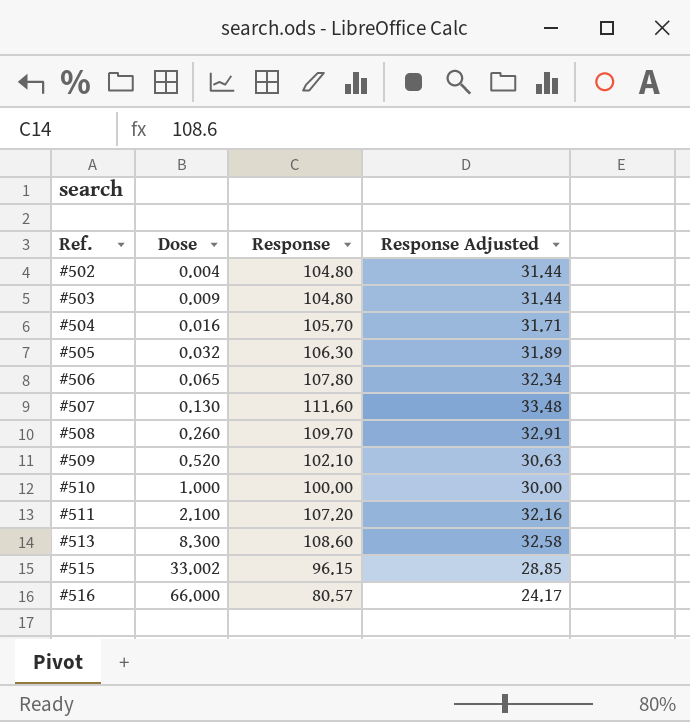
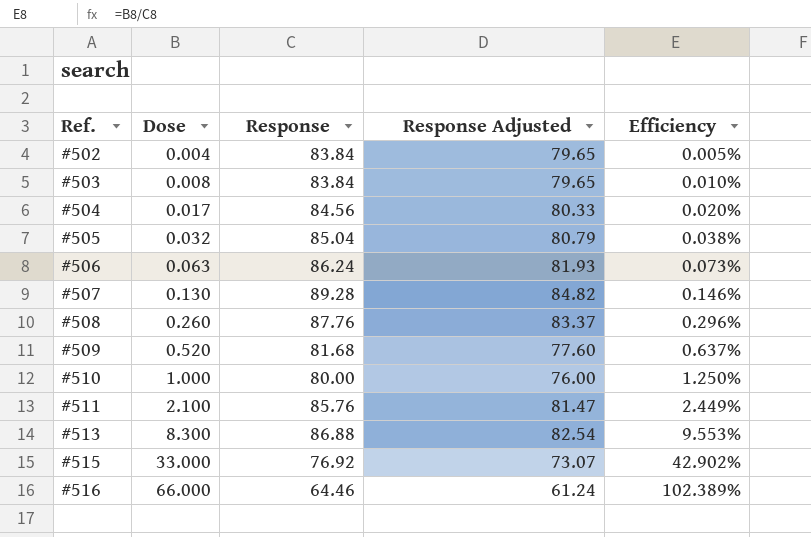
column Response Adjusted | formula: [Response] * 0.3 -> [Response] * 0.95
column Efficiency | formula: none -> [Dose] / [Response]
#502 | Response: 104.80 -> 83.84
#503 | Dose: 0.009 -> 0.008
#503 | Response: 104.80 -> 83.84
#504 | Dose: 0.016 -> 0.017
#504 | Response: 105.70 -> 84.56
#505 | Response: 106.30 -> 85.04
#506 | Dose: 0.065 -> 0.063
#506 | Response: 107.80 -> 86.24
#507 | Response: 111.60 -> 89.28
#508 | Response: 109.70 -> 87.76
#509 | Response: 102.10 -> 81.68
#510 | Response: 100.00 -> 80.00
#511 | Response: 107.20 -> 85.76
#513 | Response: 108.60 -> 86.88
#515 | Dose: 33.002 -> 33.000
#515 | Response: 96.15 -> 76.92
#516 | Response: 80.57 -> 64.46

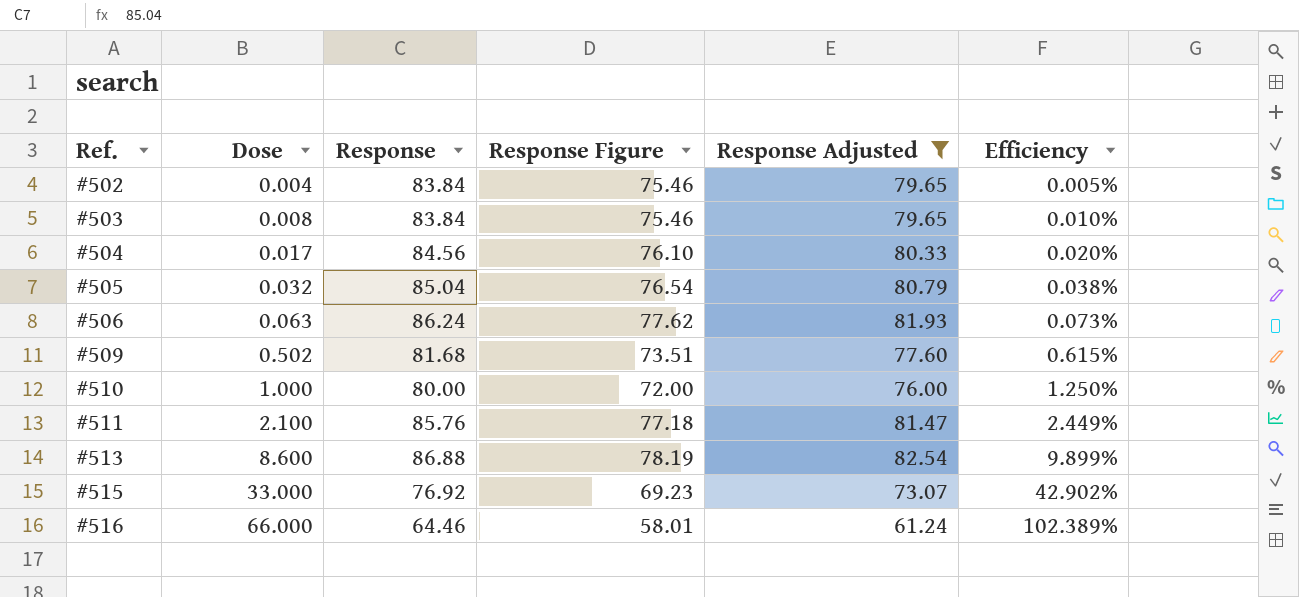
filter: none -> Response Adjusted <= 82.54
column Response Figure | formula: none -> [Response] * 0.9
#509 | Dose: 0.520 -> 0.502
#509 | Efficiency: 0.637% -> 0.615%
#513 | Dose: 8.300 -> 8.600
#513 | Efficiency: 9.553% -> 9.899%

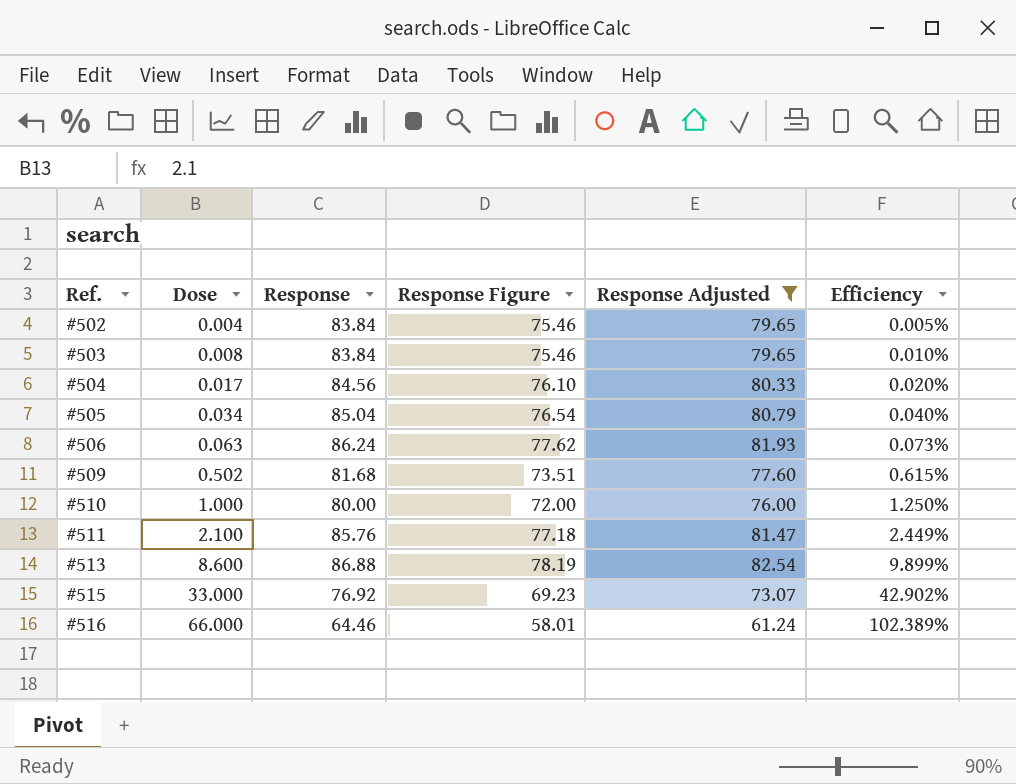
#505 | Dose: 0.032 -> 0.034
#505 | Efficiency: 0.038% -> 0.040%

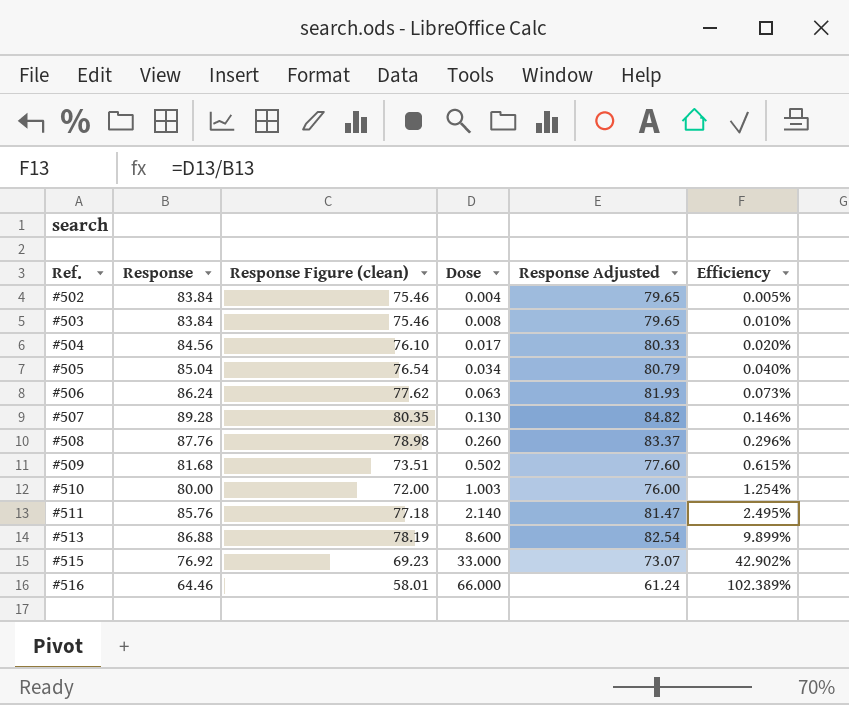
filter: Response Adjusted <= 82.54 -> none
column name: Response Figure -> Response Figure (clean)
column Dose | position: 2 -> 4
#510 | Dose: 1.000 -> 1.003
#510 | Efficiency: 1.250% -> 1.254%
#511 | Dose: 2.100 -> 2.140
#511 | Efficiency: 2.449% -> 2.495%

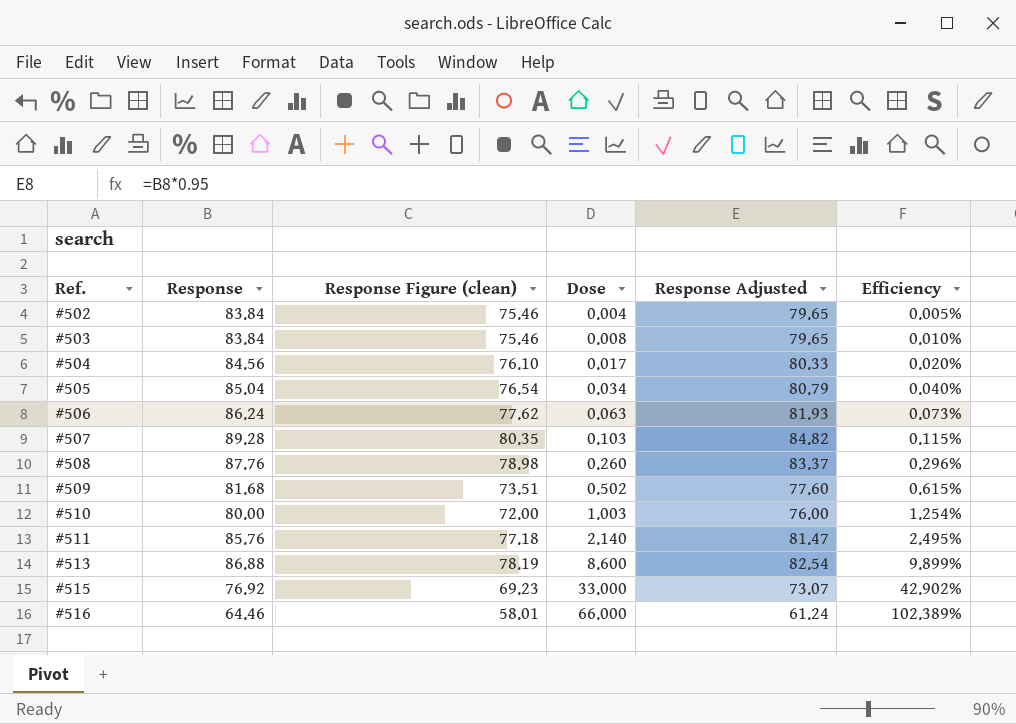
#507 | Dose: 0.130 -> 0.103
#507 | Efficiency: 0.146% -> 0.115%

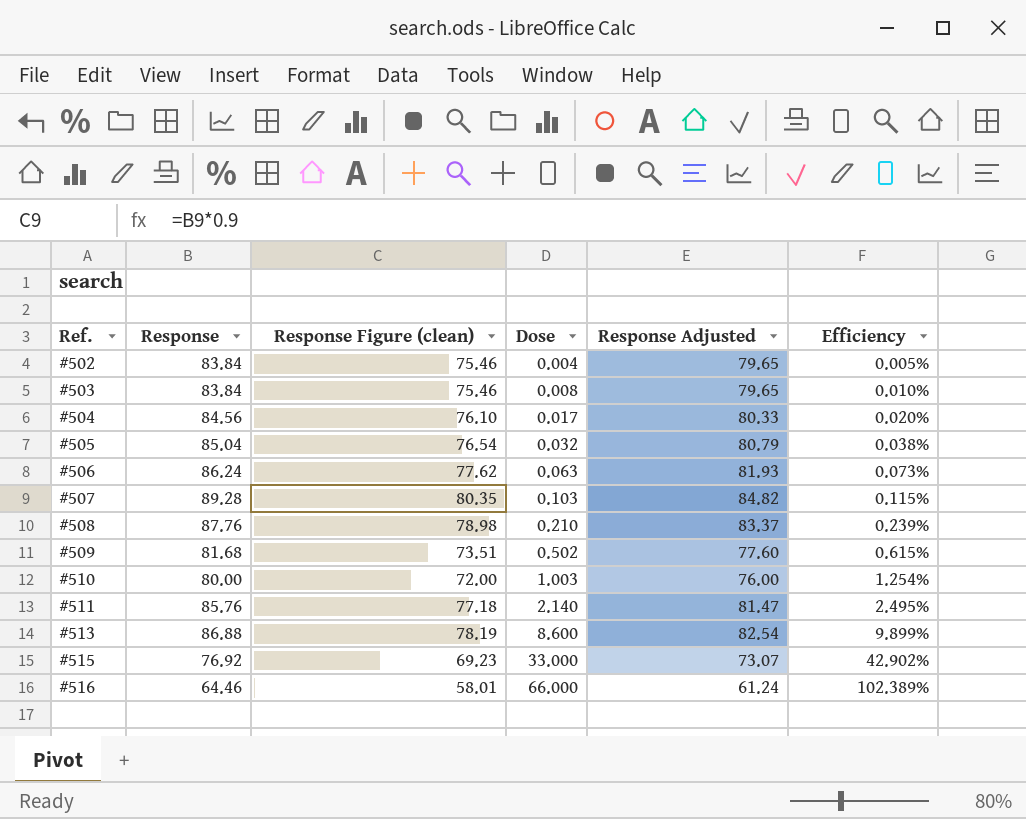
#505 | Dose: 0.034 -> 0.032
#505 | Efficiency: 0.040% -> 0.038%
#508 | Dose: 0.260 -> 0.210
#508 | Efficiency: 0.296% -> 0.239%

